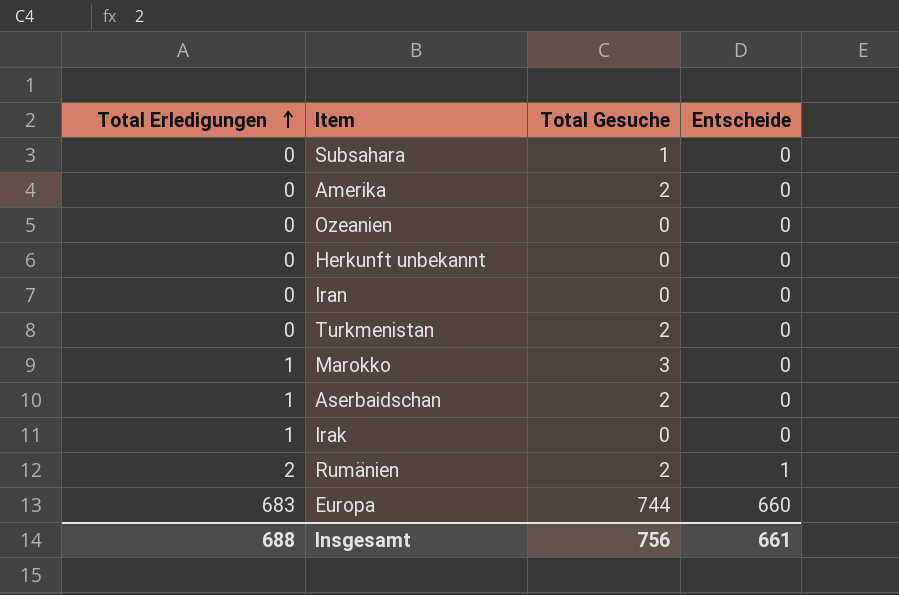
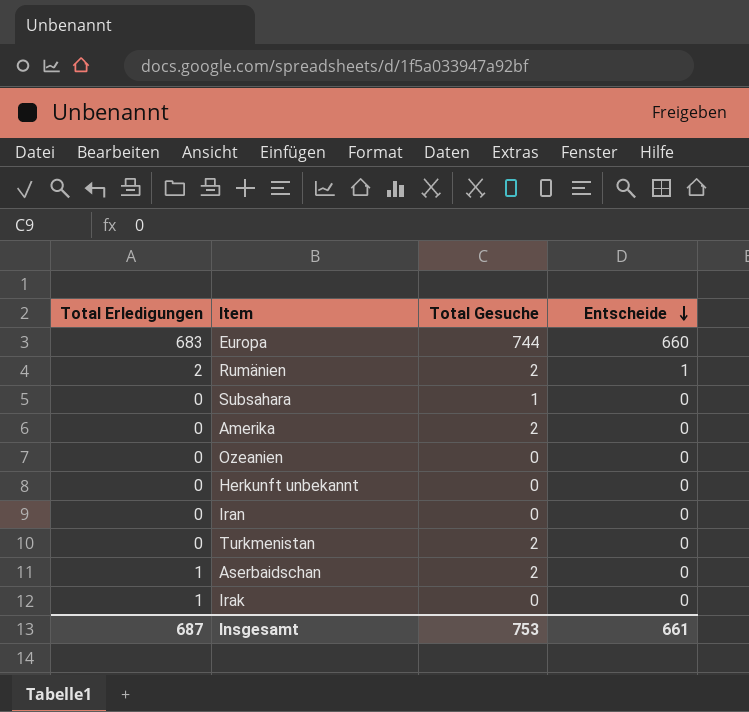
row order: Total Erledigungen ascending -> Entscheide descending
row Marokko: 1 | 3 | 0 -> none
Insgesamt | Total Erledigungen: 688 -> 687
Insgesamt | Total Gesuche: 756 -> 753

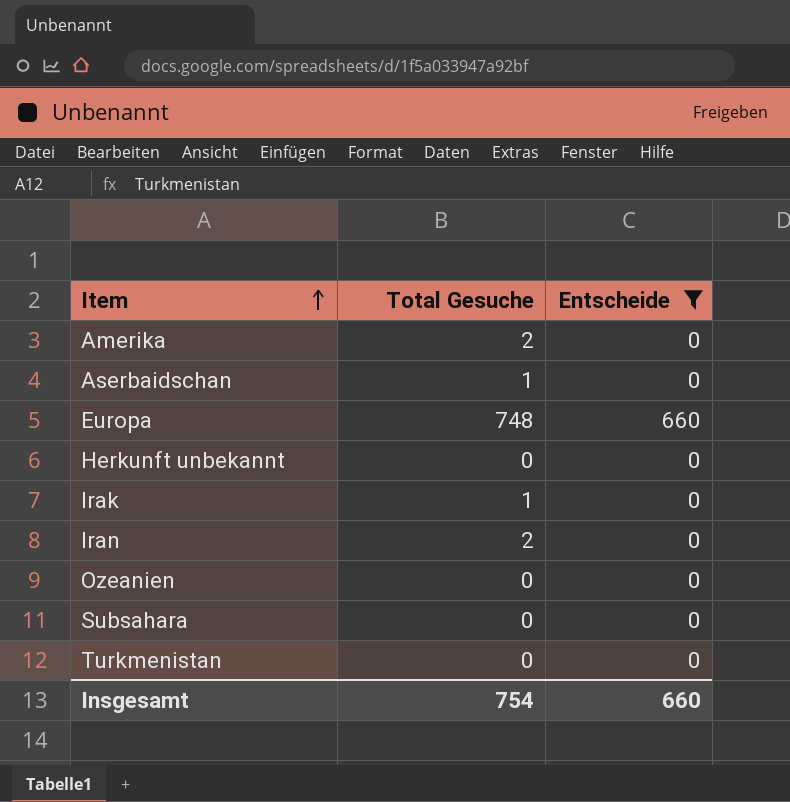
filter: none -> Entscheide != 1
row order: Entscheide descending -> Item ascending
column Total Erledigungen | position: 1 -> none
Aserbaidschan | Total Gesuche: 2 -> 1
Europa | Total Gesuche: 744 -> 748
Irak | Total Gesuche: 0 -> 1
Iran | Total Gesuche: 0 -> 2
Subsahara | Total Gesuche: 1 -> 0
Turkmenistan | Total Gesuche: 2 -> 0
Insgesamt | Total Gesuche: 753 -> 754
Insgesamt | Entscheide: 661 -> 660

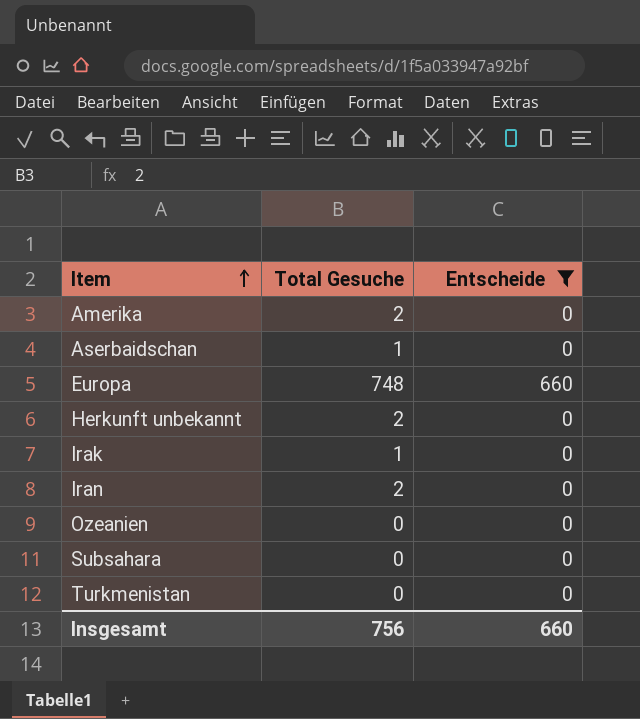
Herkunft unbekannt | Total Gesuche: 0 -> 2
Insgesamt | Total Gesuche: 754 -> 756

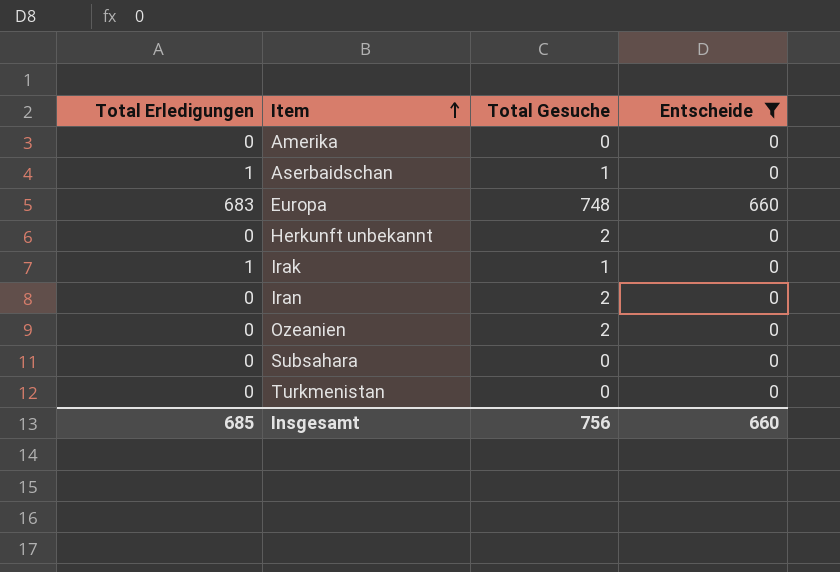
column Total Erledigungen | position: none -> 1
Amerika | Total Gesuche: 2 -> 0
Ozeanien | Total Gesuche: 0 -> 2

